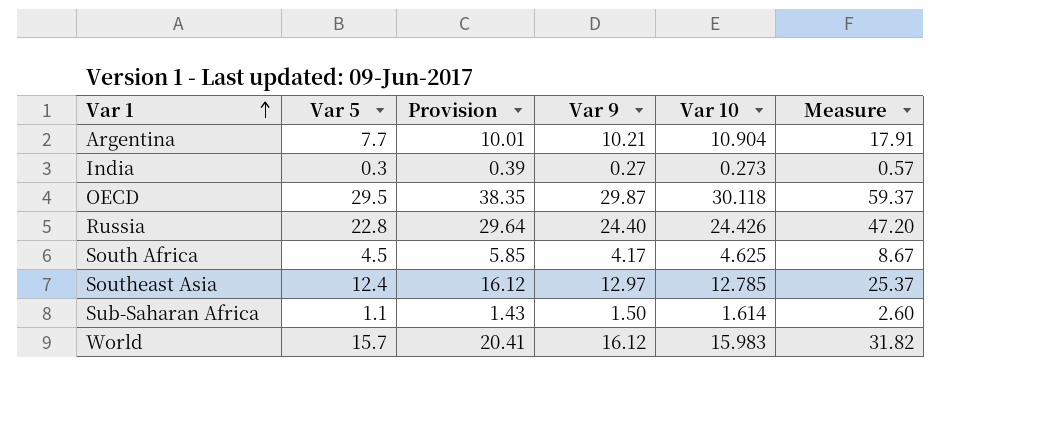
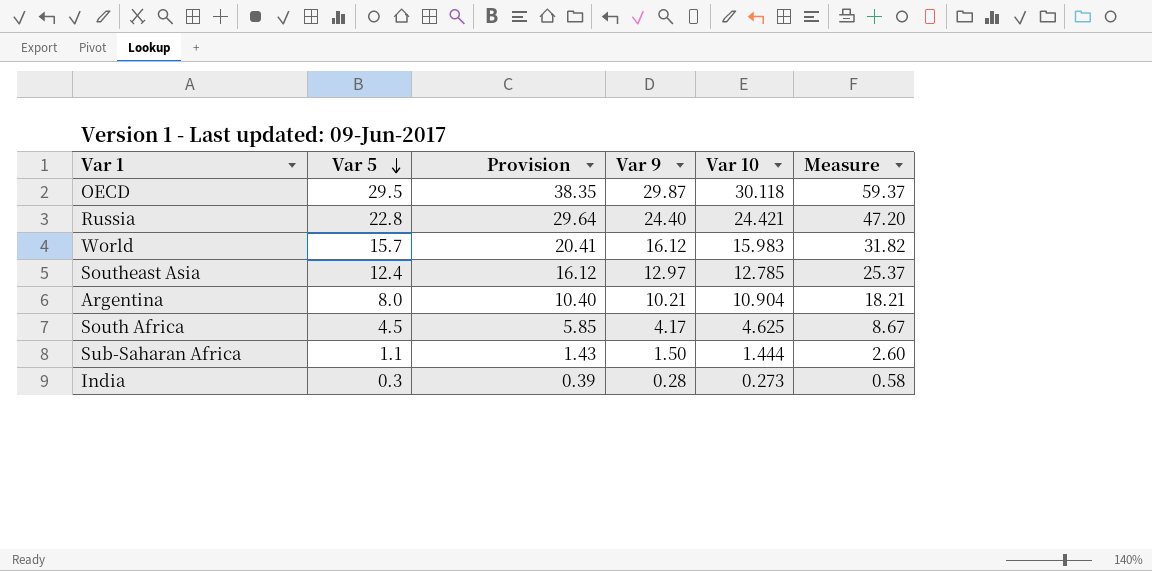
row order: Var 1 ascending -> Var 5 descending
Russia | Var 10: 24.426 -> 24.421
Argentina | Var 5: 7.7 -> 8.0
Argentina | Provision: 10.01 -> 10.40
Argentina | Measure: 17.91 -> 18.21
Sub-Saharan Africa | Var 10: 1.614 -> 1.444
India | Var 9: 0.27 -> 0.28
India | Measure: 0.57 -> 0.58

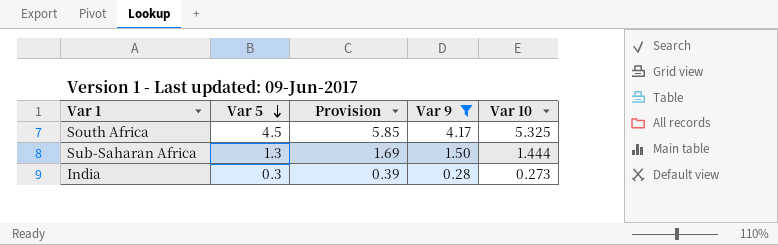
filter: none -> Var 9 <= 4.17
column Measure | formula: [Var 5] + [Var 9] -> none
South Africa | Var 10: 4.625 -> 5.325
Sub-Saharan Africa | Var 5: 1.1 -> 1.3
Sub-Saharan Africa | Provision: 1.43 -> 1.69

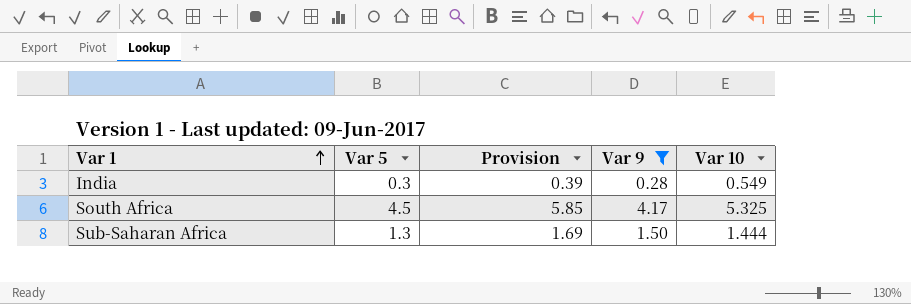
row order: Var 5 descending -> Var 1 ascending
India | Var 10: 0.273 -> 0.549

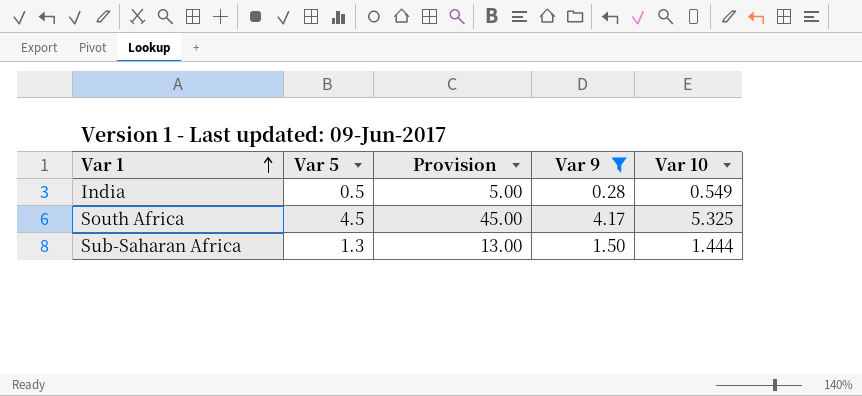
column Provision | formula: [Var 5] * 1.3 -> [Var 5] * 10
India | Var 5: 0.3 -> 0.5

